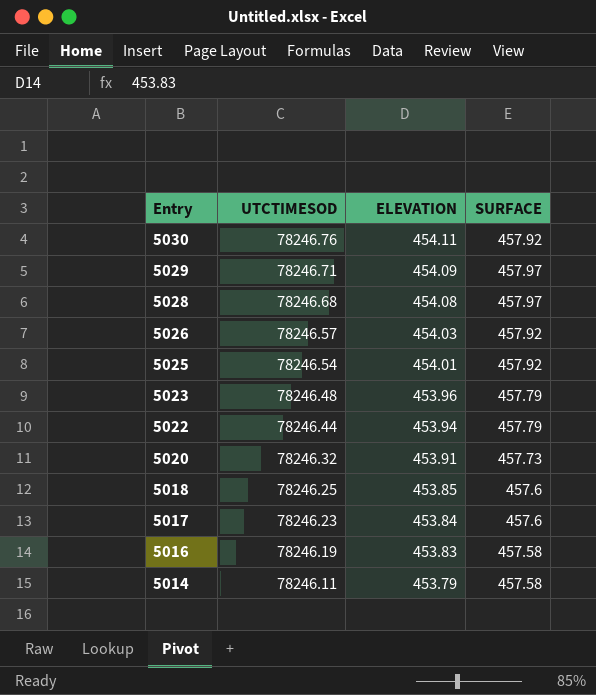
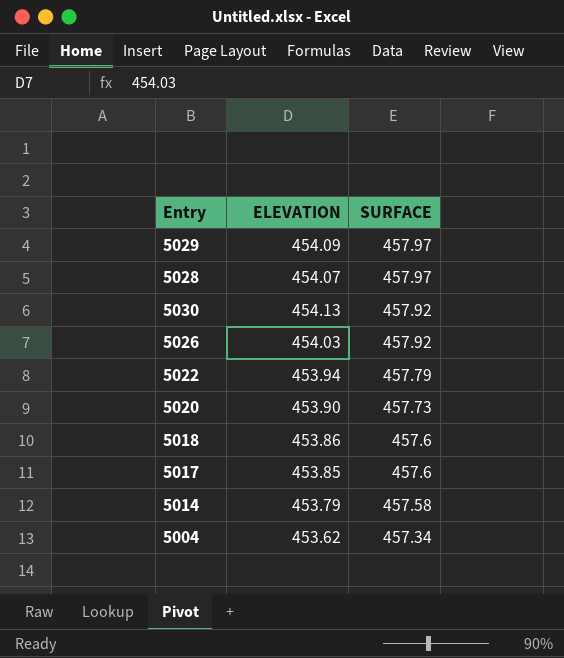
row order: Entry descending -> SURFACE descending
column UTCTIMESOD | position: 2 -> none
row 5025: 78246.54 | 454.01 | 457.92 -> none
row 5023: 78246.48 | 453.96 | 457.79 -> none
row 5016: 78246.19 | 453.83 | 457.58 -> none
5028 | ELEVATION: 454.08 -> 454.07
5030 | ELEVATION: 454.11 -> 454.13
5020 | ELEVATION: 453.91 -> 453.90
5018 | ELEVATION: 453.85 -> 453.86
5017 | ELEVATION: 453.84 -> 453.85
row 5004: none -> 453.62 | 457.34

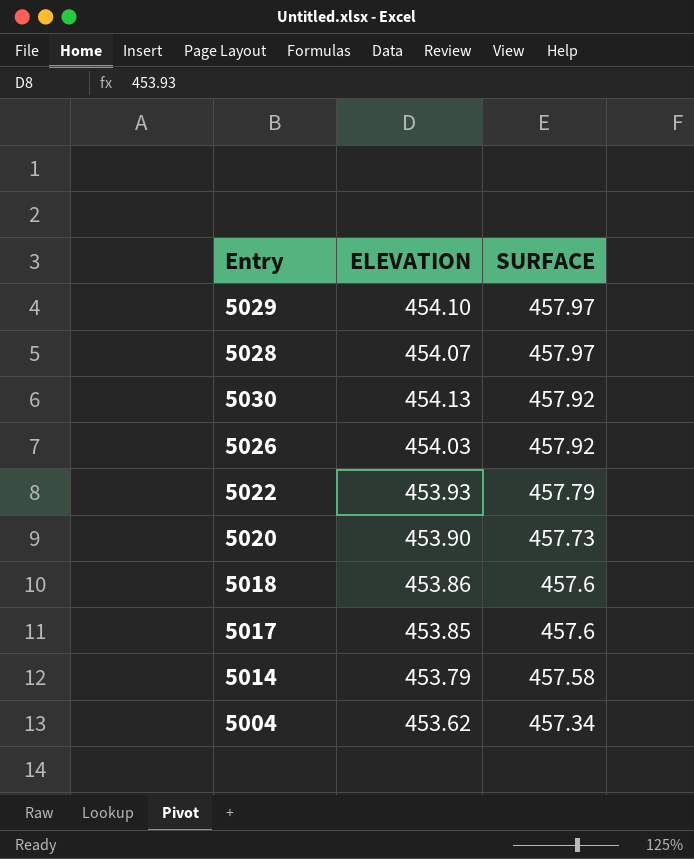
5029 | ELEVATION: 454.09 -> 454.10
5022 | ELEVATION: 453.94 -> 453.93

